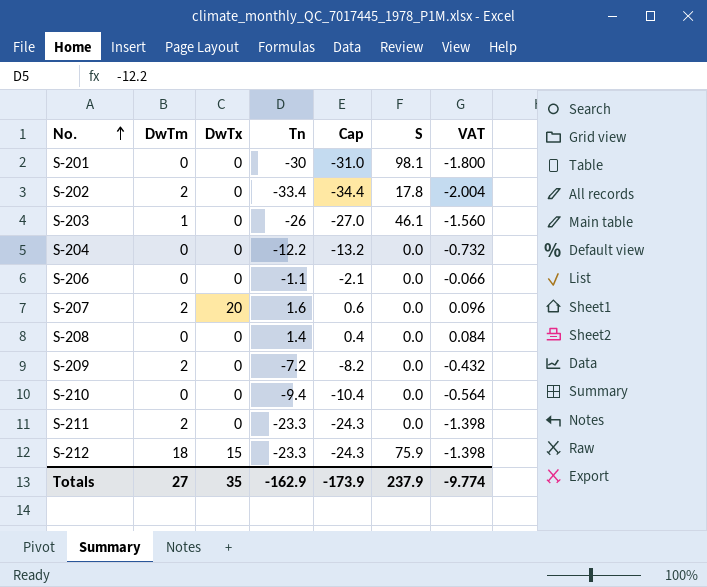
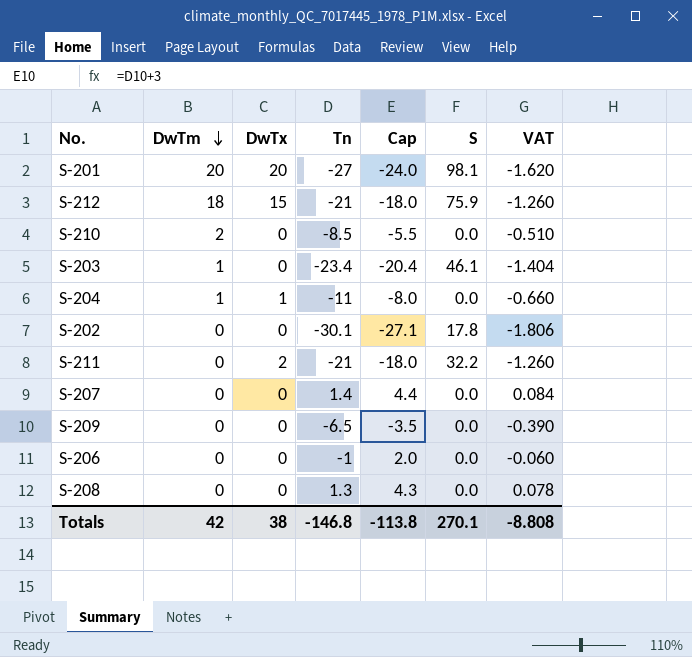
row order: No. ascending -> DwTm descending
column Cap | formula: [Tn] - 1 -> [Tn] + 3
S-201 | DwTm: 0 -> 20
S-201 | DwTx: 0 -> 20
S-201 | Tn: -30 -> -27
S-201 | VAT: -1.800 -> -1.620
S-212 | Tn: -23.3 -> -21
S-212 | VAT: -1.398 -> -1.260
S-210 | DwTm: 0 -> 2
S-210 | Tn: -9.4 -> -8.5
S-210 | VAT: -0.564 -> -0.510
S-203 | Tn: -26 -> -23.4
S-203 | VAT: -1.560 -> -1.404
S-204 | DwTm: 0 -> 1
S-204 | DwTx: 0 -> 1
S-204 | Tn: -12.2 -> -11
S-204 | VAT: -0.732 -> -0.660
S-202 | DwTm: 2 -> 0
S-202 | Tn: -33.4 -> -30.1
S-202 | VAT: -2.004 -> -1.806
S-211 | DwTm: 2 -> 0
S-211 | DwTx: 0 -> 2
S-211 | Tn: -23.3 -> -21
S-211 | S: 0.0 -> 32.2
S-211 | VAT: -1.398 -> -1.260
S-207 | DwTm: 2 -> 0
S-207 | DwTx: 20 -> 0
S-207 | Tn: 1.6 -> 1.4
S-207 | VAT: 0.096 -> 0.084
S-209 | DwTm: 2 -> 0
S-209 | Tn: -7.2 -> -6.5
S-209 | VAT: -0.432 -> -0.390
S-206 | Tn: -1.1 -> -1
S-206 | VAT: -0.066 -> -0.060
S-208 | Tn: 1.4 -> 1.3
S-208 | VAT: 0.084 -> 0.078
Totals | DwTm: 27 -> 42
Totals | DwTx: 35 -> 38
Totals | Tn: -162.9 -> -146.8
Totals | Cap: -173.9 -> -113.8
Totals | S: 237.9 -> 270.1
Totals | VAT: -9.774 -> -8.808

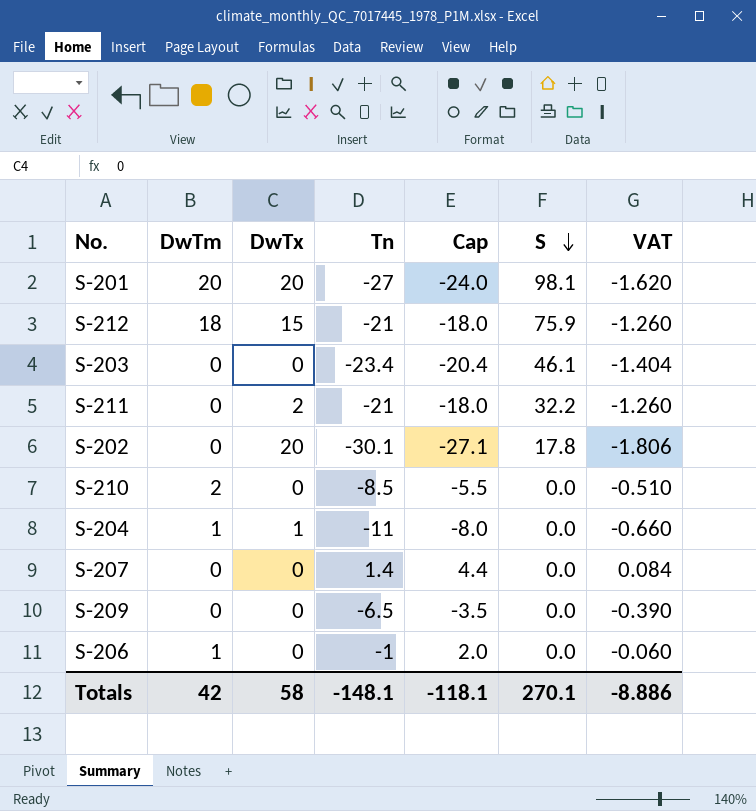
row order: DwTm descending -> S descending
row S-208: 0 | 0 | 1.3 | 4.3 | 0.0 | 0.078 -> none
S-203 | DwTm: 1 -> 0
S-202 | DwTx: 0 -> 20
S-206 | DwTm: 0 -> 1
Totals | DwTx: 38 -> 58
Totals | Tn: -146.8 -> -148.1
Totals | Cap: -113.8 -> -118.1
Totals | VAT: -8.808 -> -8.886

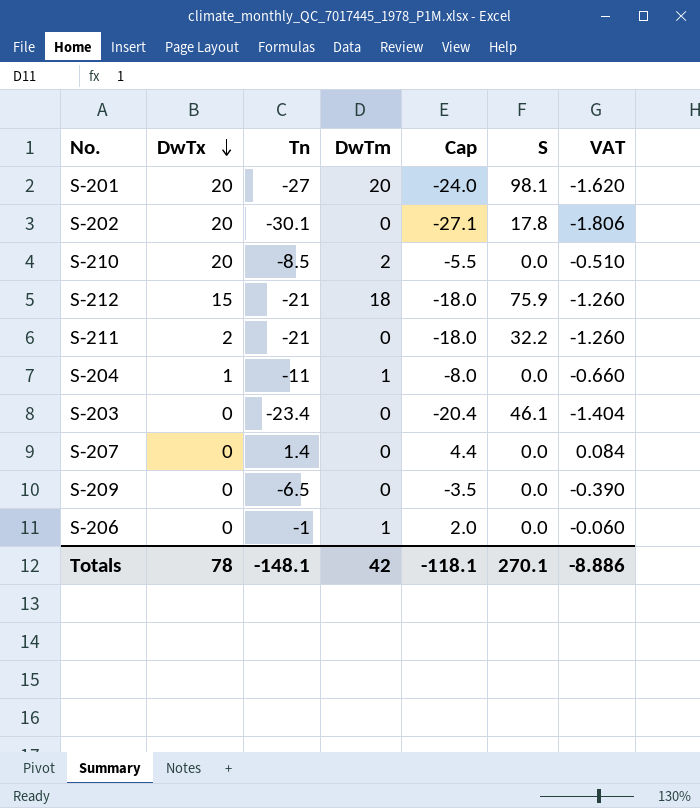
row order: S descending -> DwTx descending
column DwTm | position: 2 -> 4
S-210 | DwTx: 0 -> 20
Totals | DwTx: 58 -> 78

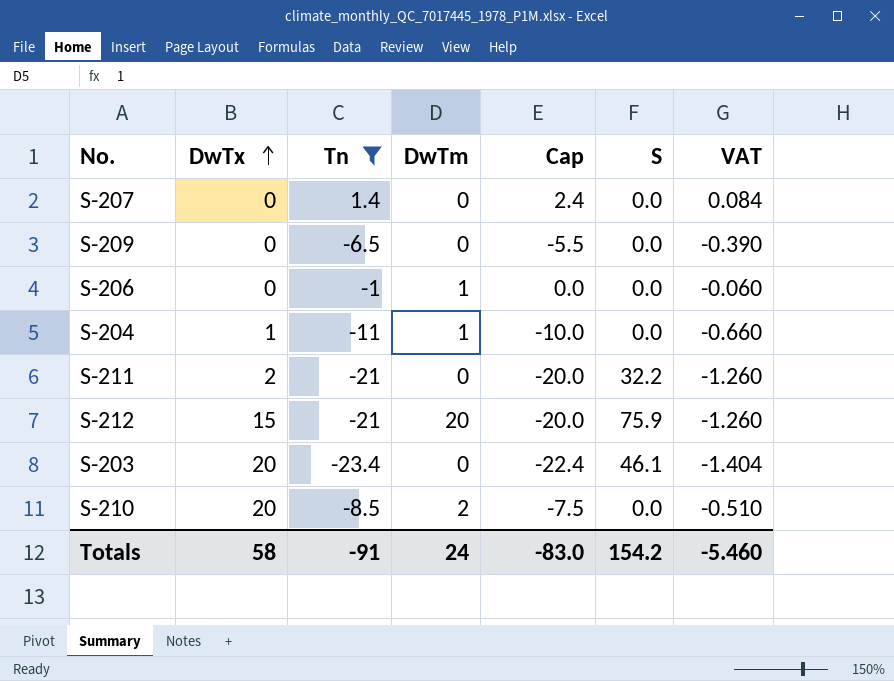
filter: none -> Tn >= -23.4
row order: DwTx descending -> DwTx ascending
column Cap | formula: [Tn] + 3 -> [Tn] + 1
S-212 | DwTm: 18 -> 20
S-203 | DwTx: 0 -> 20
Totals | DwTx: 78 -> 58
Totals | Tn: -148.1 -> -91
Totals | DwTm: 42 -> 24
Totals | Cap: -118.1 -> -83.0
Totals | S: 270.1 -> 154.2
Totals | VAT: -8.886 -> -5.460

